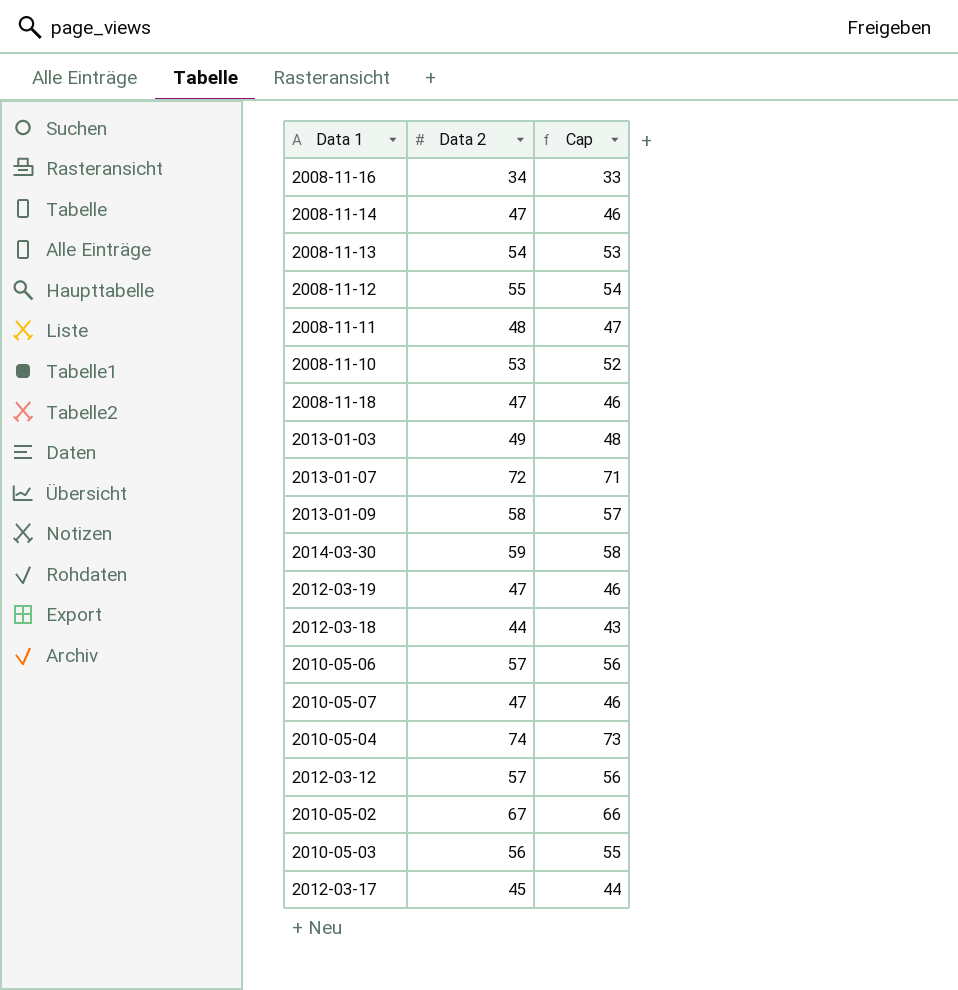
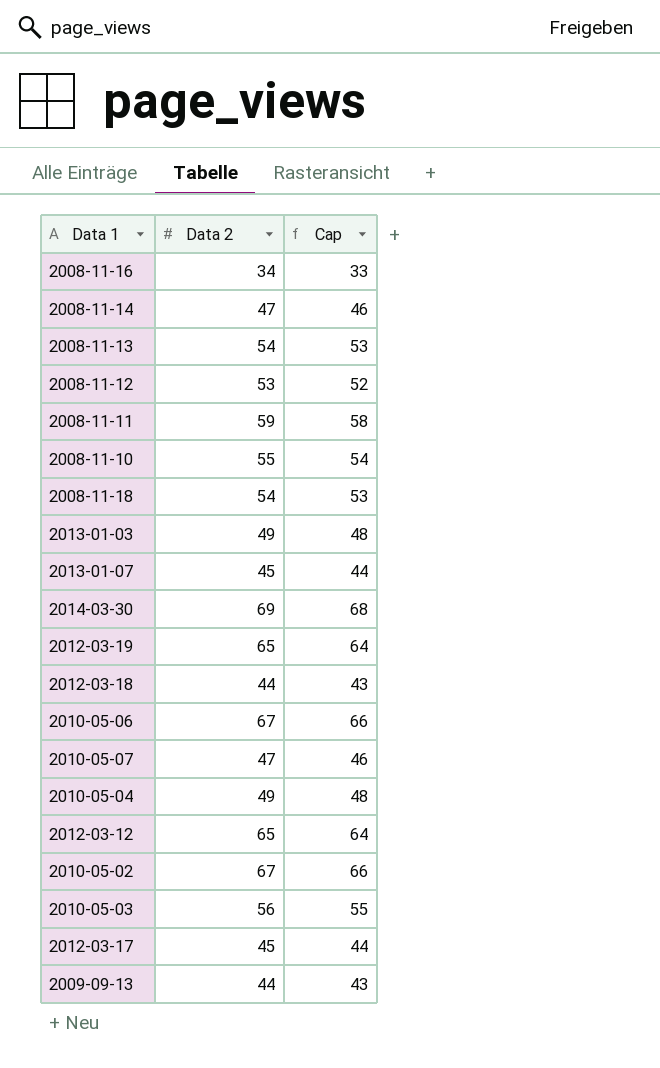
row 2013-01-09: 58 | 57 -> none
2008-11-12 | Data 2: 55 -> 53
2008-11-12 | Cap: 54 -> 52
2008-11-11 | Data 2: 48 -> 59
2008-11-11 | Cap: 47 -> 58
2008-11-10 | Data 2: 53 -> 55
2008-11-10 | Cap: 52 -> 54
2008-11-18 | Data 2: 47 -> 54
2008-11-18 | Cap: 46 -> 53
2013-01-07 | Data 2: 72 -> 45
2013-01-07 | Cap: 71 -> 44
2014-03-30 | Data 2: 59 -> 69
2014-03-30 | Cap: 58 -> 68
2012-03-19 | Data 2: 47 -> 65
2012-03-19 | Cap: 46 -> 64
2010-05-06 | Data 2: 57 -> 67
2010-05-06 | Cap: 56 -> 66
2010-05-04 | Data 2: 74 -> 49
2010-05-04 | Cap: 73 -> 48
2012-03-12 | Data 2: 57 -> 65
2012-03-12 | Cap: 56 -> 64
row 2009-09-13: none -> 44 | 43

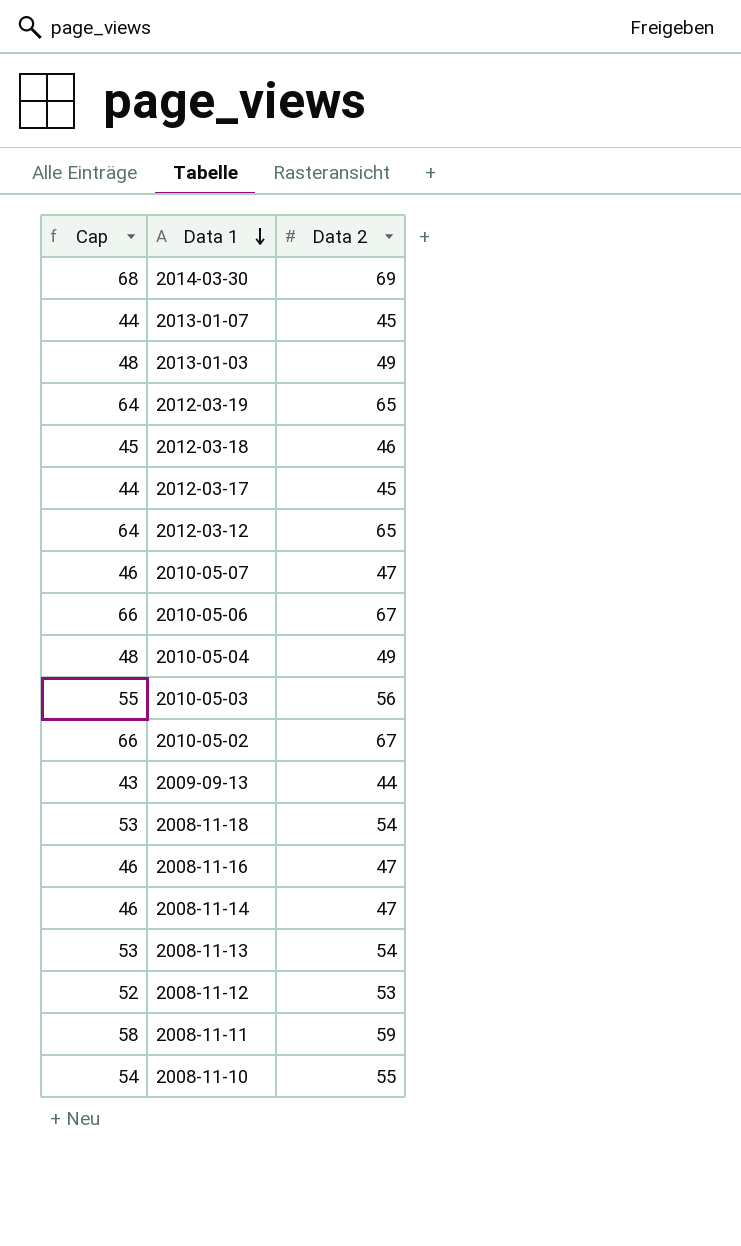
row order: none -> Data 1 descending
column Cap | position: 3 -> 1
2012-03-18 | Cap: 43 -> 45
2012-03-18 | Data 2: 44 -> 46
2008-11-16 | Cap: 33 -> 46
2008-11-16 | Data 2: 34 -> 47

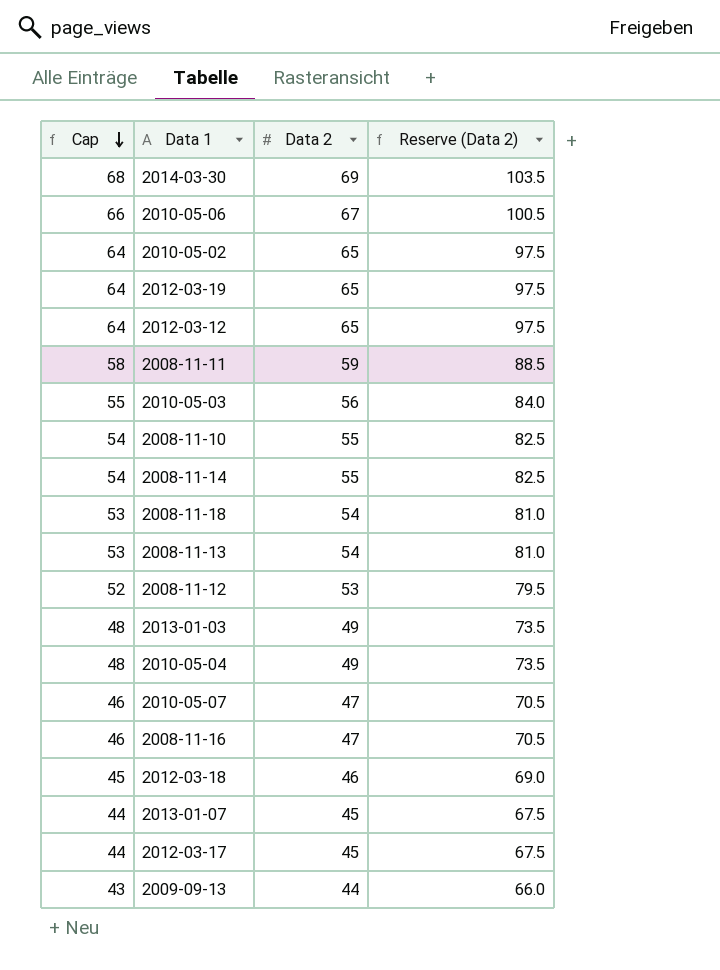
row order: Data 1 descending -> Cap descending
column Reserve (Data 2) | formula: none -> [Data 2] * 1.5
2010-05-02 | Cap: 66 -> 64
2010-05-02 | Data 2: 67 -> 65
2008-11-14 | Cap: 46 -> 54
2008-11-14 | Data 2: 47 -> 55

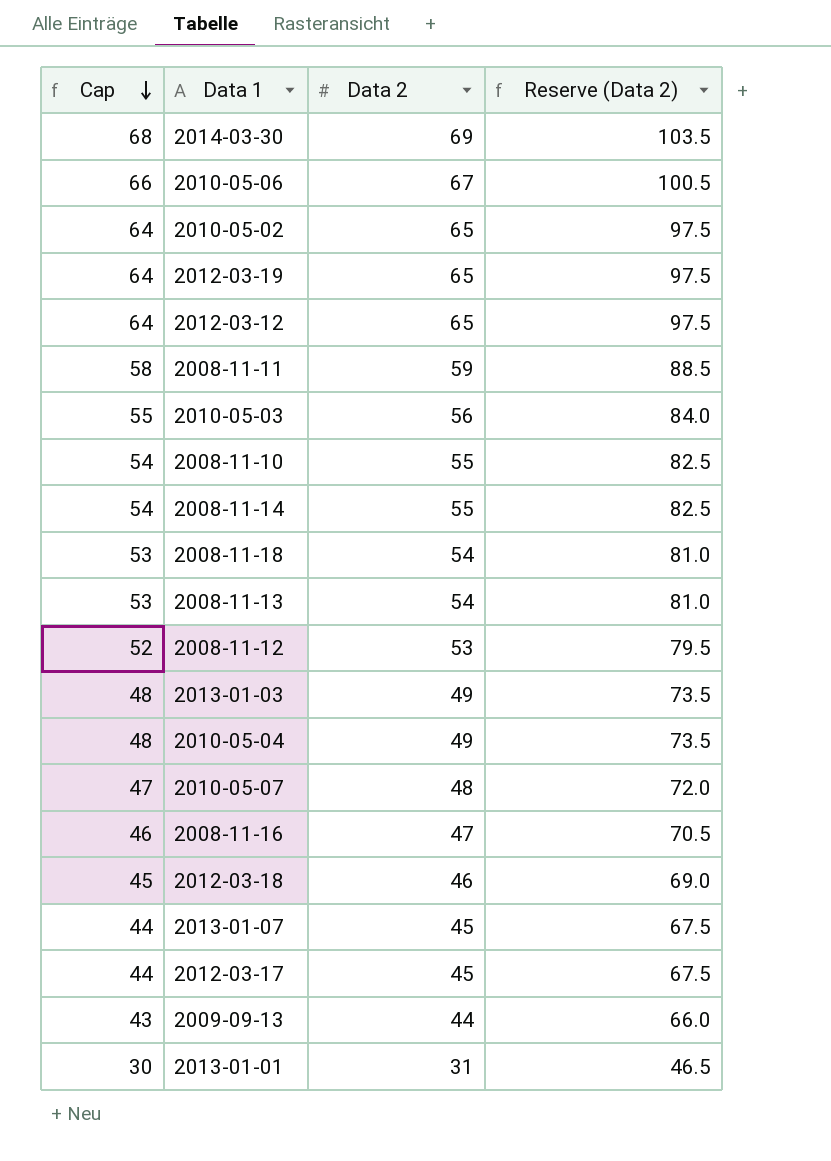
2010-05-07 | Cap: 46 -> 47
2010-05-07 | Data 2: 47 -> 48
2010-05-07 | Reserve (Data 2): 70.5 -> 72.0
row 2013-01-01: none -> 30 | 31 | 46.5

